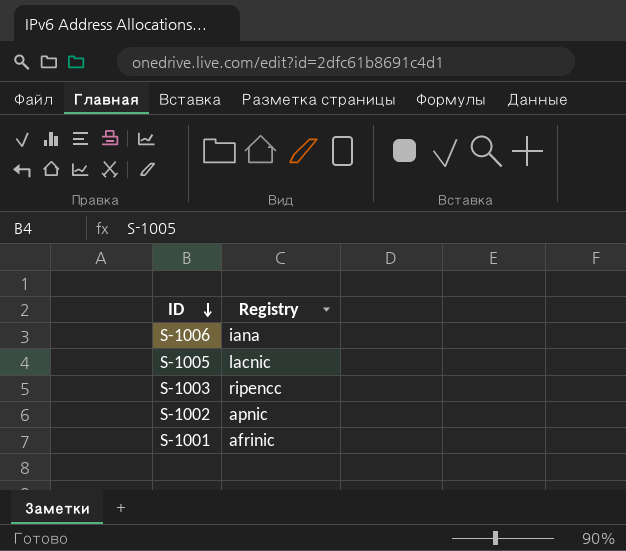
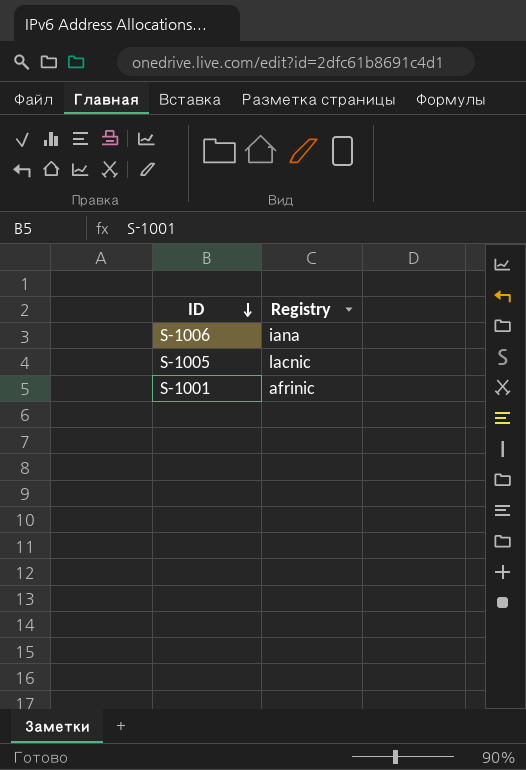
row S-1003: ripencc -> none
row S-1002: apnic -> none

